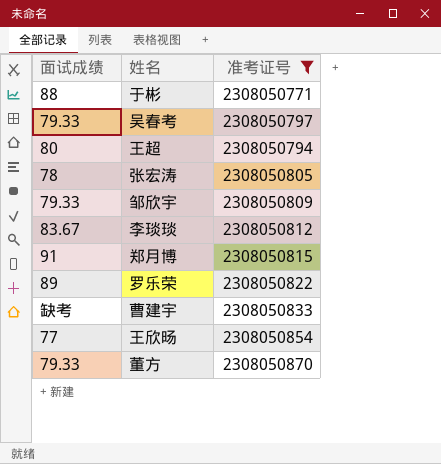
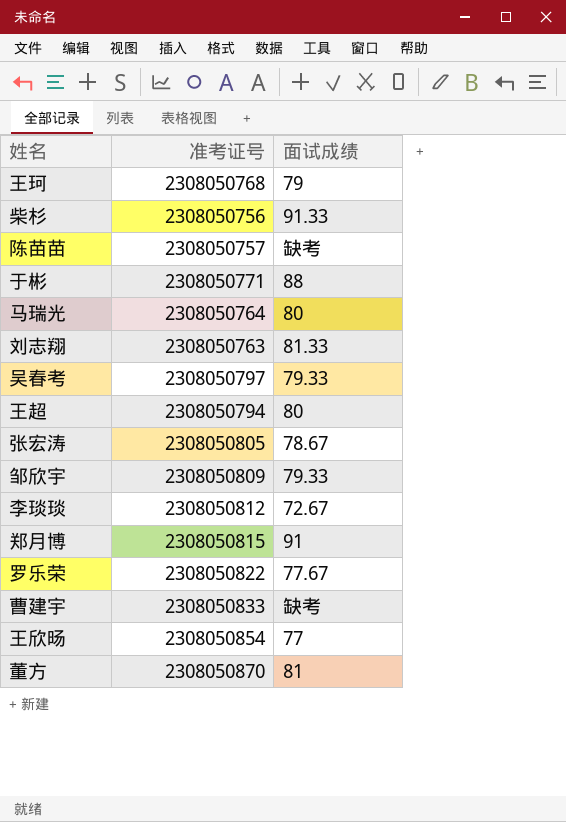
filter: 准考证号 >= 2308050771 -> none
column 面试成绩 | position: 1 -> 3
张宏涛 | 面试成绩: 78 -> 78.67
李琰琰 | 面试成绩: 83.67 -> 72.67
罗乐荣 | 面试成绩: 89 -> 77.67
董方 | 面试成绩: 79.33 -> 81

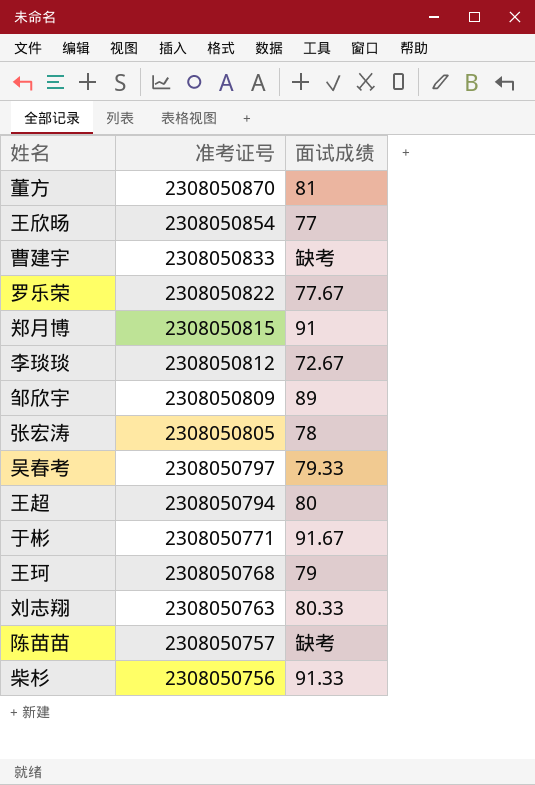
row order: none -> 准考证号 descending
row 马瑞光: 2308050764 | 80 -> none
邹欣宇 | 面试成绩: 79.33 -> 89
张宏涛 | 面试成绩: 78.67 -> 78
于彬 | 面试成绩: 88 -> 91.67
刘志翔 | 面试成绩: 81.33 -> 80.33

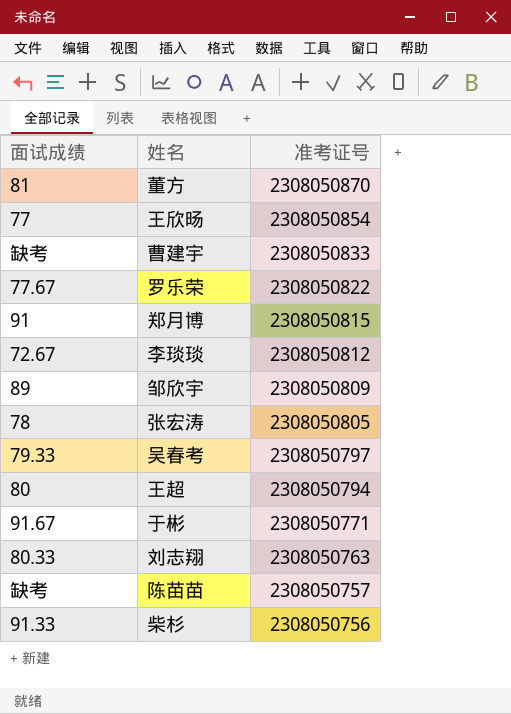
column 面试成绩 | position: 3 -> 1
row 王珂: 2308050768 | 79 -> none

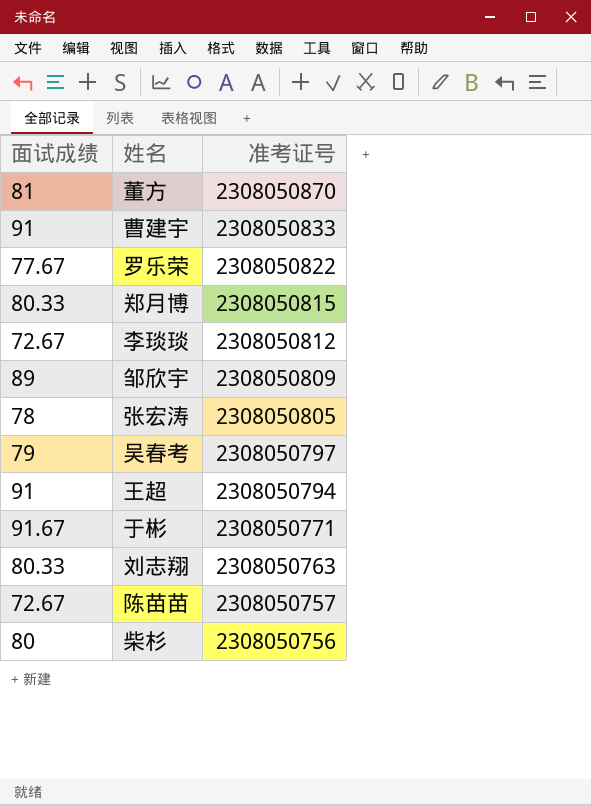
row 王欣旸: 77 | 2308050854 -> none
曹建宇 | 面试成绩: 缺考 -> 91
郑月博 | 面试成绩: 91 -> 80.33
吴春考 | 面试成绩: 79.33 -> 79
王超 | 面试成绩: 80 -> 91
陈苗苗 | 面试成绩: 缺考 -> 72.67
柴杉 | 面试成绩: 91.33 -> 80

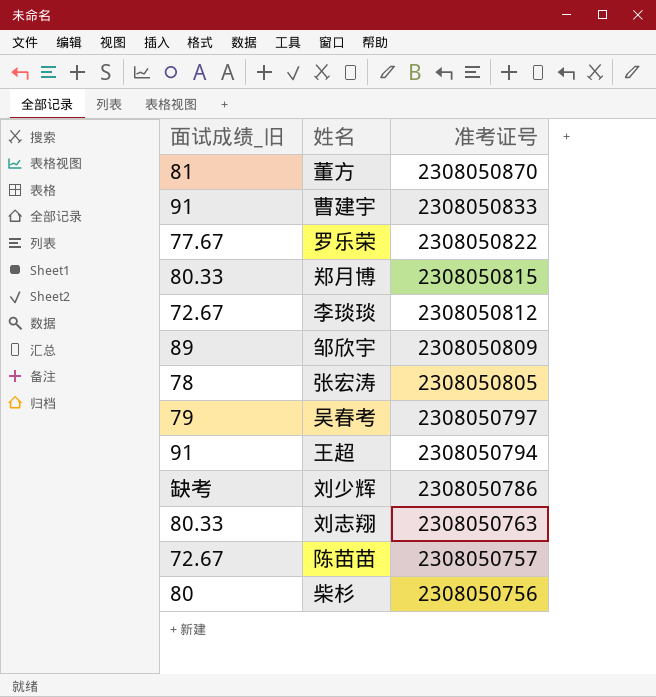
column name: 面试成绩 -> 面试成绩_旧
row 于彬: 91.67 | 2308050771 -> none
row 刘少辉: none -> 缺考 | 2308050786

